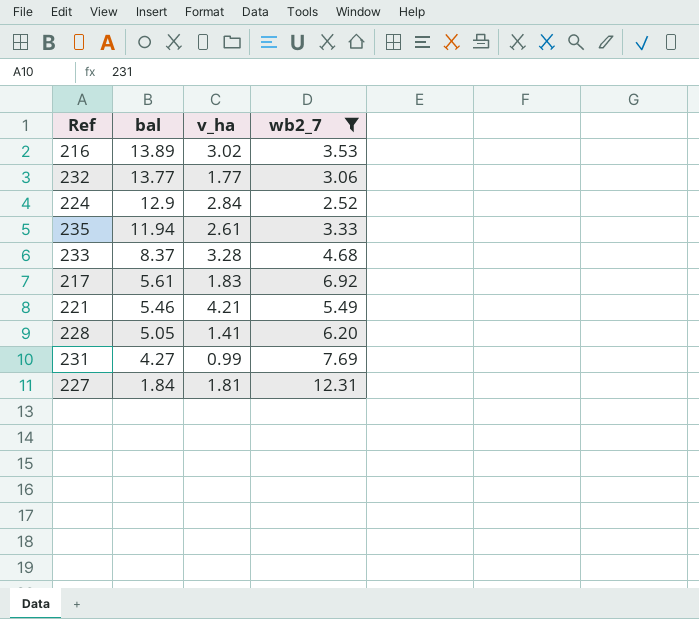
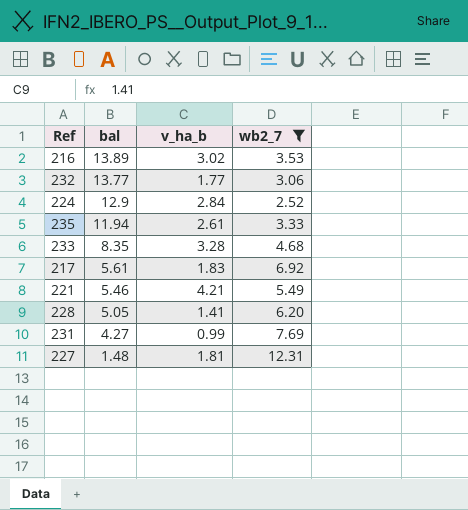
column name: v_ha -> v_ha_b
233 | bal: 8.37 -> 8.35
227 | bal: 1.84 -> 1.48

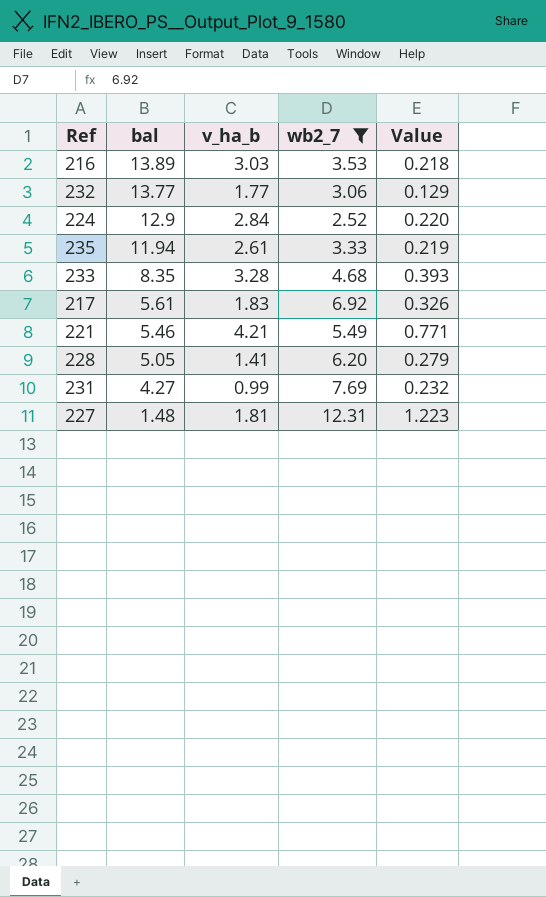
column Value | formula: none -> [v_ha_b] / [bal]
216 | v_ha_b: 3.02 -> 3.03

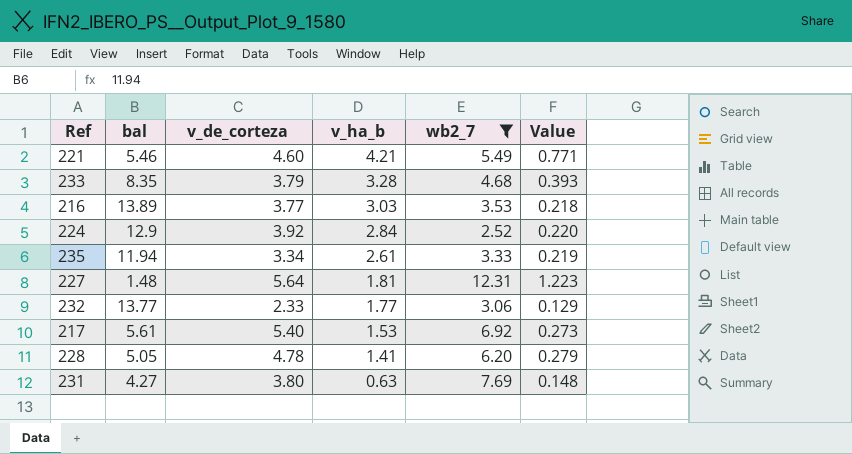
row order: bal descending -> v_ha_b descending
column v_de_corteza | position: none -> 3
217 | v_ha_b: 1.83 -> 1.53
217 | Value: 0.326 -> 0.273
231 | v_ha_b: 0.99 -> 0.63
231 | Value: 0.232 -> 0.148

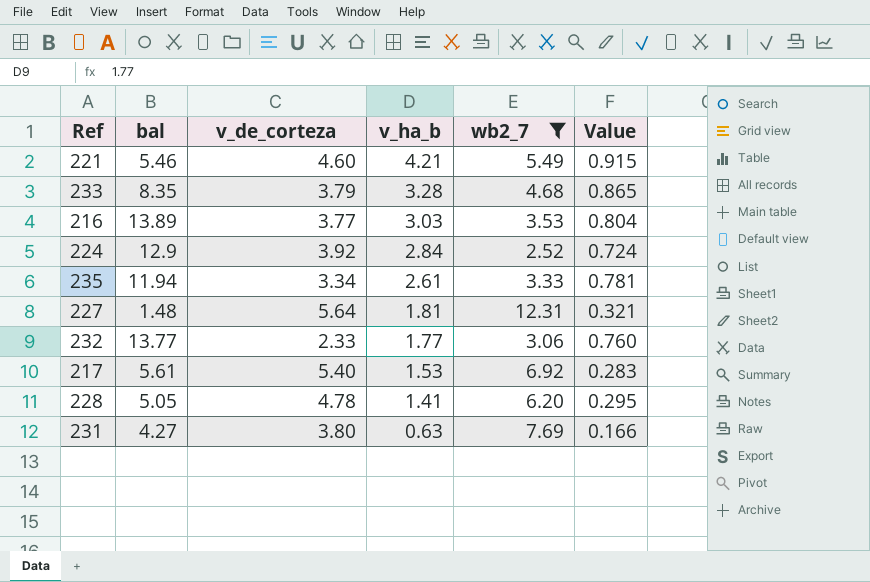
column Value | formula: [v_ha_b] / [bal] -> [v_ha_b] / [v_de_corteza]

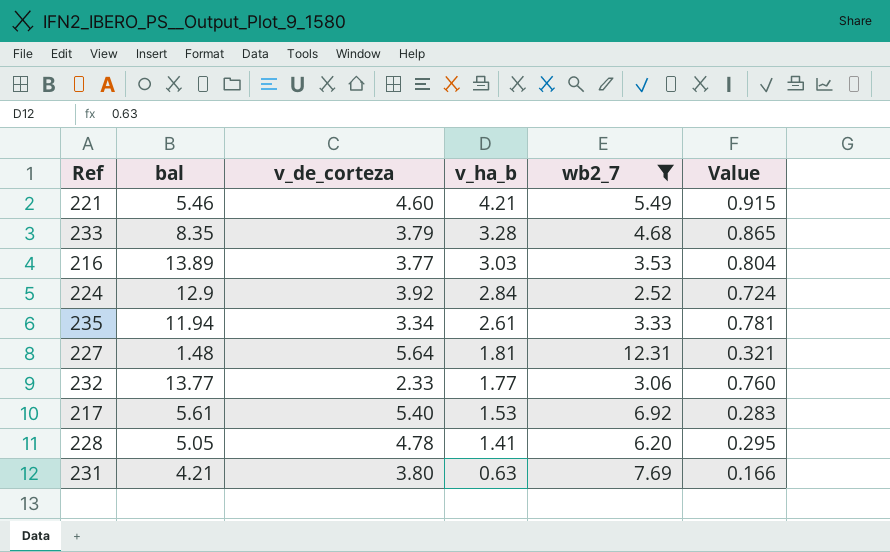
231 | bal: 4.27 -> 4.21

